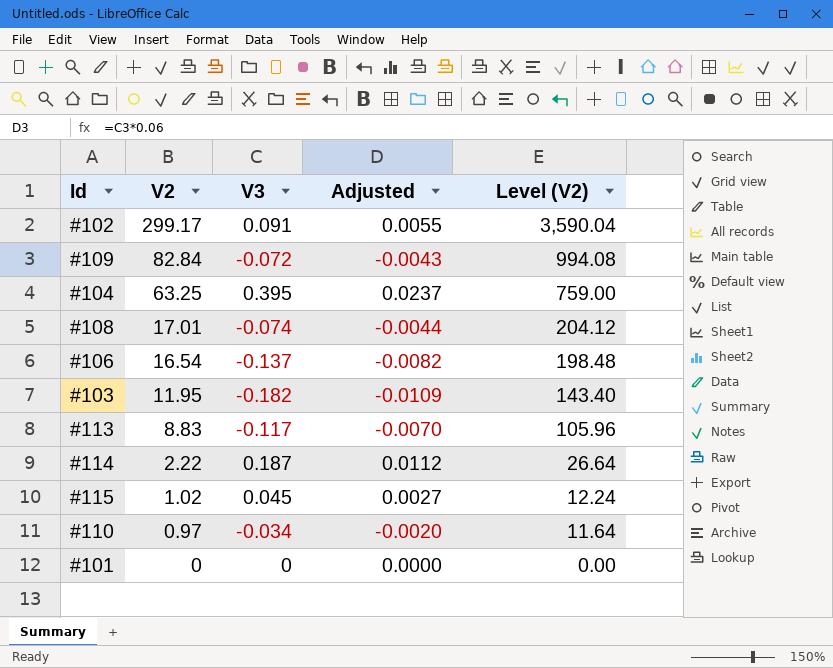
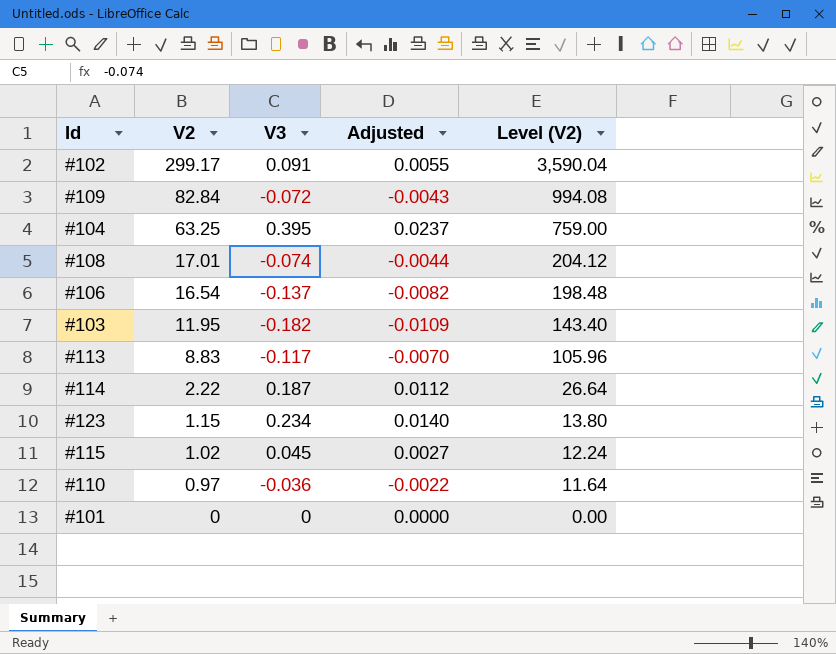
row #123: none -> 1.15 | 0.234 | 0.0140 | 13.80
#110 | V3: -0.034 -> -0.036
#110 | Adjusted: -0.0020 -> -0.0022

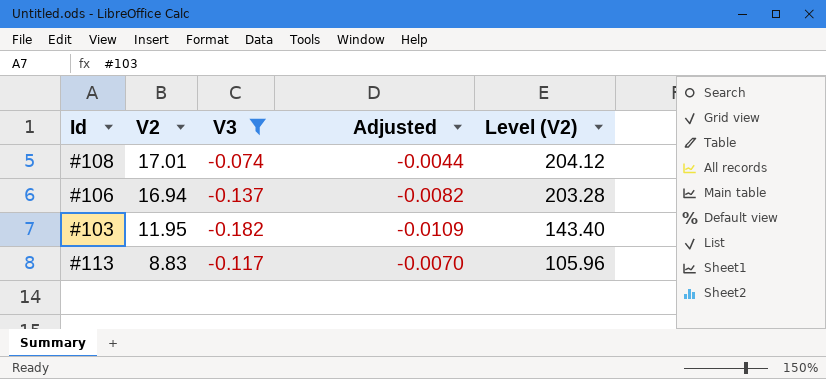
filter: none -> V3 <= -0.074
#106 | V2: 16.54 -> 16.94
#106 | Level (V2): 198.48 -> 203.28

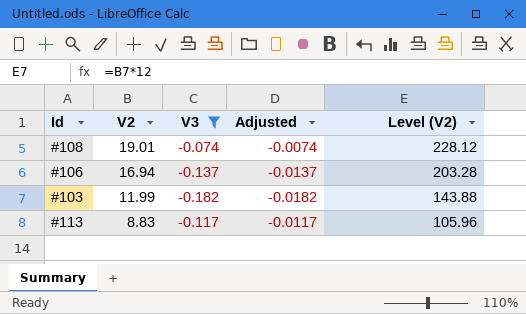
column Adjusted | formula: [V3] * 0.06 -> [V3] * 0.1
#108 | V2: 17.01 -> 19.01
#108 | Level (V2): 204.12 -> 228.12
#103 | V2: 11.95 -> 11.99
#103 | Level (V2): 143.40 -> 143.88

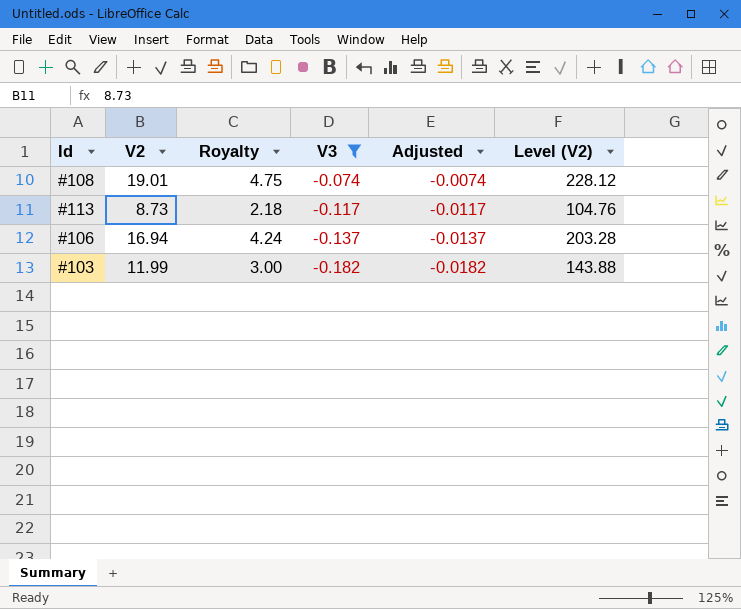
row order: V2 descending -> V3 descending
column Royalty | formula: none -> [V2] * 0.25
#113 | V2: 8.83 -> 8.73
#113 | Level (V2): 105.96 -> 104.76

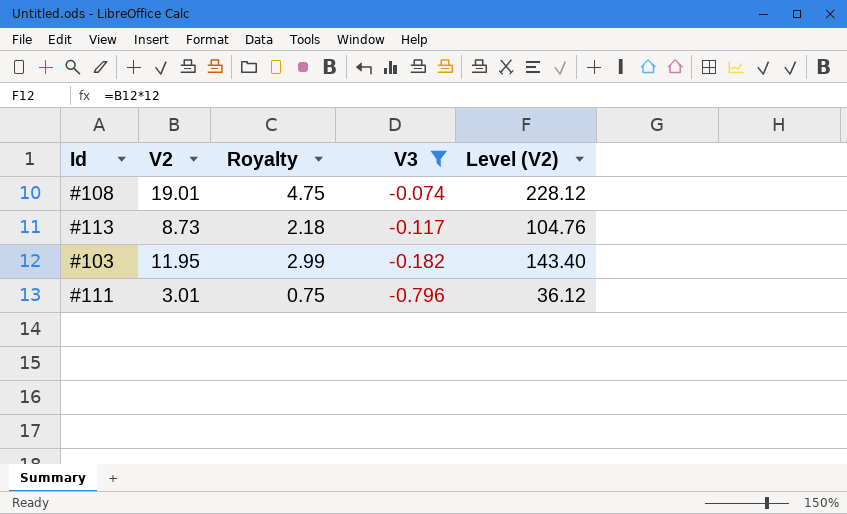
column Adjusted | formula: [V3] * 0.1 -> none
row #106: 16.94 | 4.24 | -0.137 | -0.0137 | 203.28 -> none
#103 | V2: 11.99 -> 11.95
#103 | Royalty: 3.00 -> 2.99
#103 | Level (V2): 143.88 -> 143.40
row #111: none -> 3.01 | 0.75 | -0.796 | 36.12

